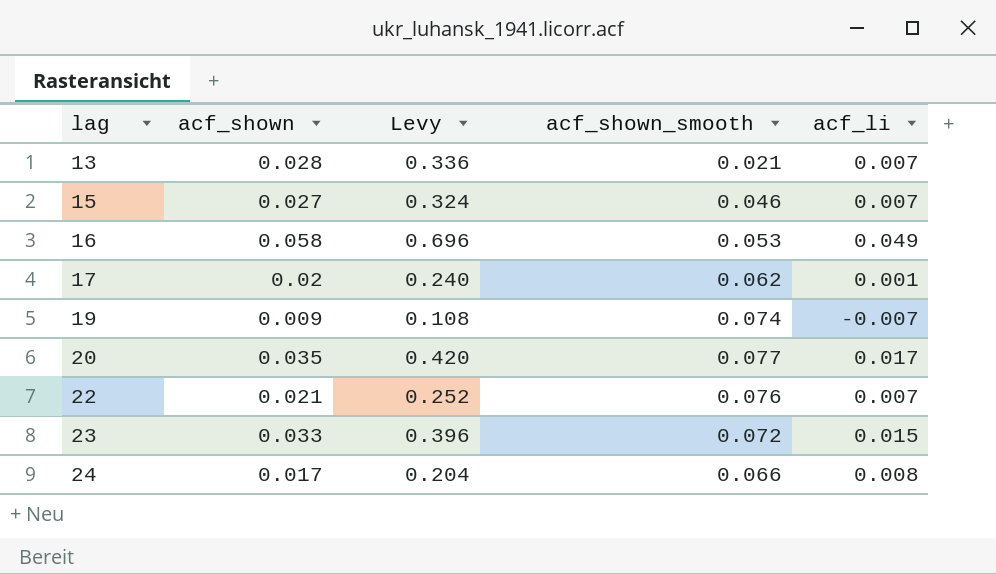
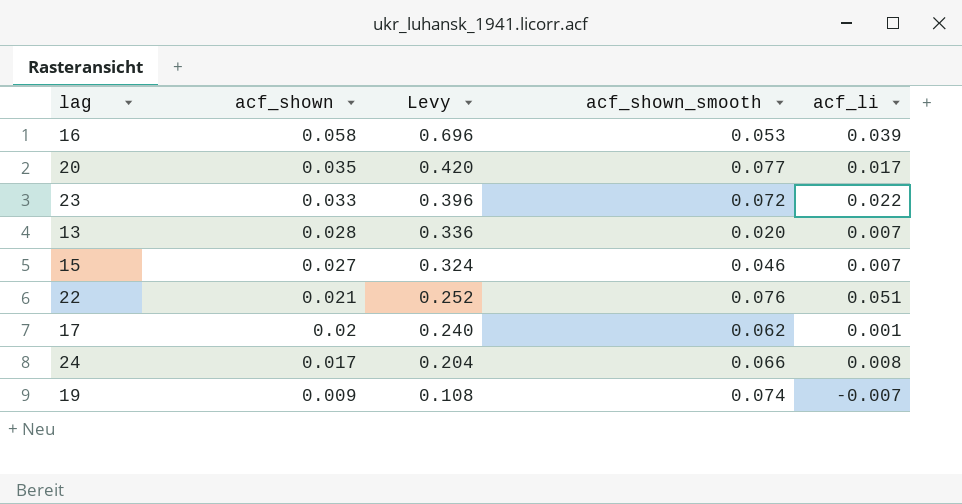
row order: lag ascending -> acf_shown descending
16 | acf_li: 0.049 -> 0.039
23 | acf_li: 0.015 -> 0.022
13 | acf_shown_smooth: 0.021 -> 0.020
22 | acf_li: 0.007 -> 0.051

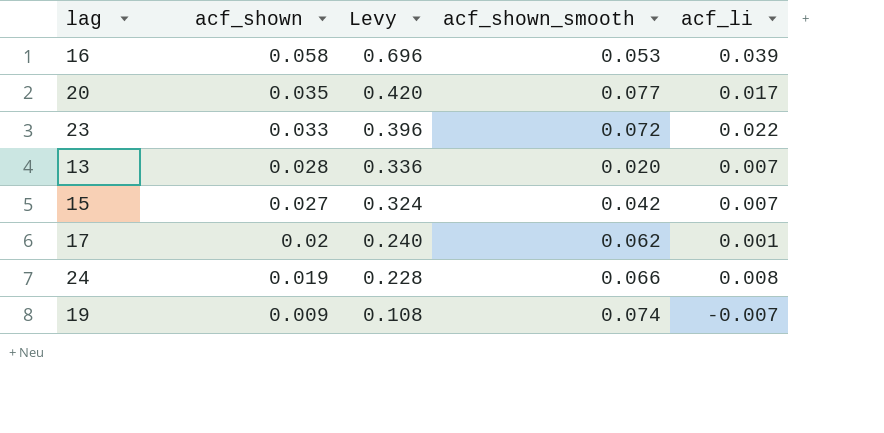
row 22: 0.021 | 0.252 | 0.076 | 0.051 -> none
15 | acf_shown_smooth: 0.046 -> 0.042
24 | acf_shown: 0.017 -> 0.019
24 | Levy: 0.204 -> 0.228

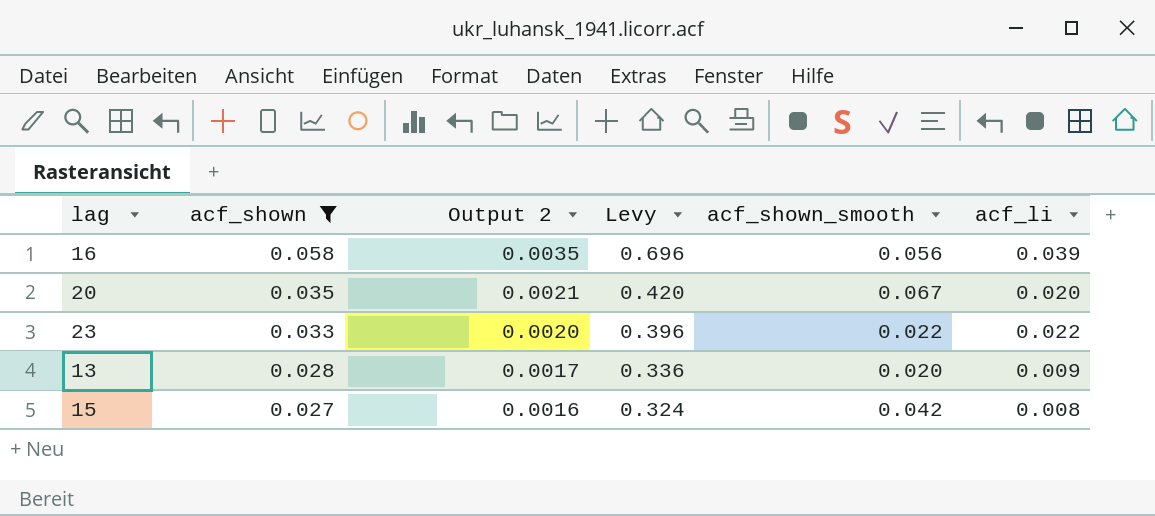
filter: none -> acf_shown >= 0.027
column Output 2 | formula: none -> [acf_shown] * 0.06
16 | acf_shown_smooth: 0.053 -> 0.056
20 | acf_shown_smooth: 0.077 -> 0.067
20 | acf_li: 0.017 -> 0.020
23 | acf_shown_smooth: 0.072 -> 0.022
13 | acf_li: 0.007 -> 0.009
15 | acf_li: 0.007 -> 0.008

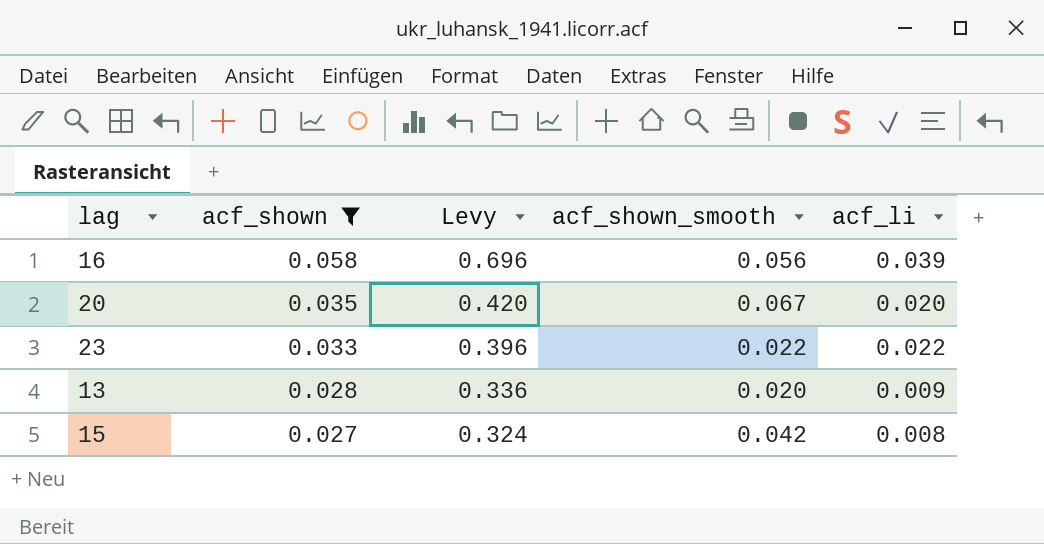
column Output 2 | formula: [acf_shown] * 0.06 -> none

